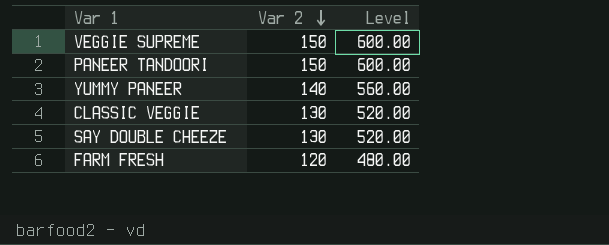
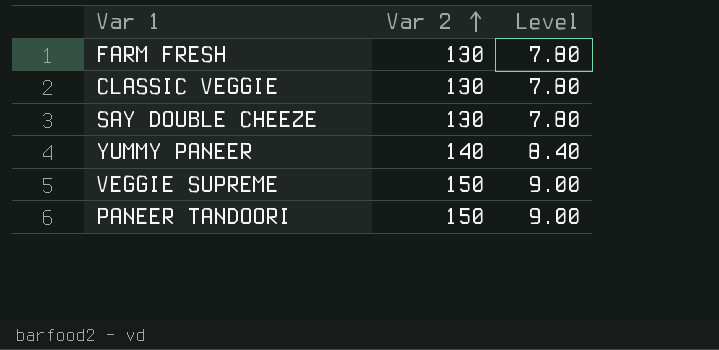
row order: Var 2 descending -> Var 2 ascending
column Level | formula: [Var 2] * 4 -> [Var 2] * 0.06
FARM FRESH | Var 2: 120 -> 130

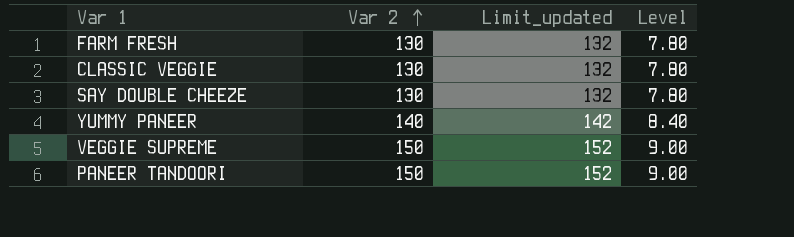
column Limit_updated | formula: none -> [Var 2] + 2

